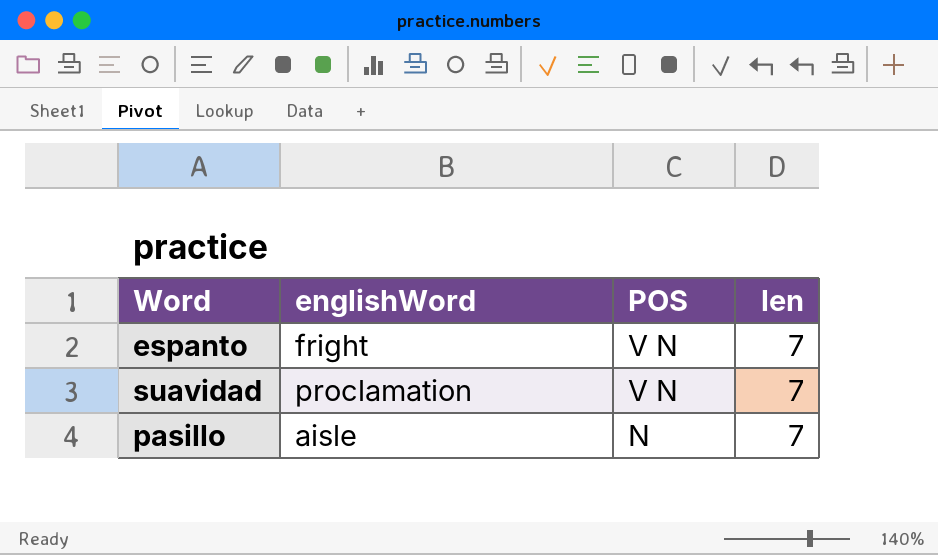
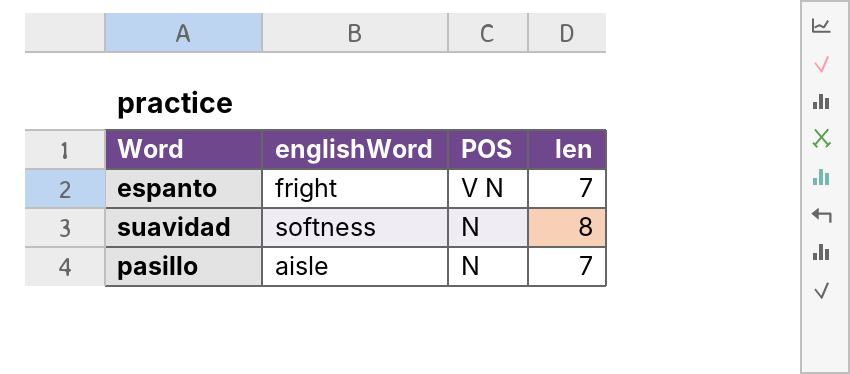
suavidad | englishWord: proclamation -> softness
suavidad | POS: V N -> N
suavidad | len: 7 -> 8

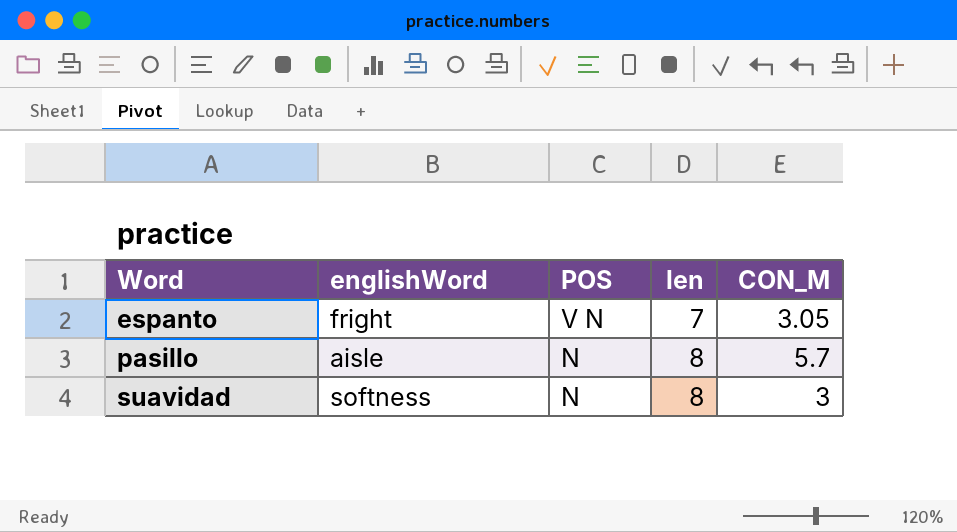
row order: POS descending -> Word ascending
column CON_M | position: none -> 5
pasillo | len: 7 -> 8

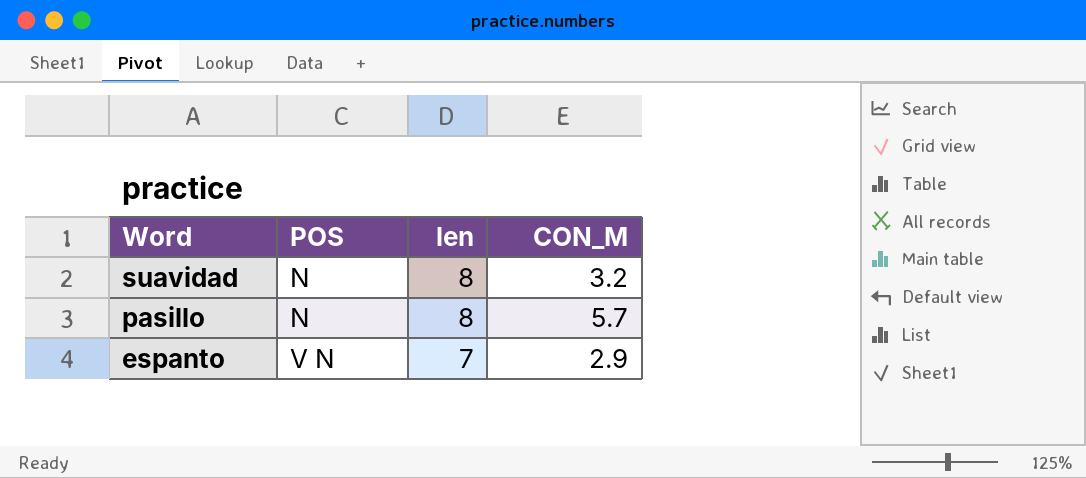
row order: Word ascending -> Word descending
column englishWord | position: 2 -> none
suavidad | CON_M: 3 -> 3.2
espanto | CON_M: 3.05 -> 2.9

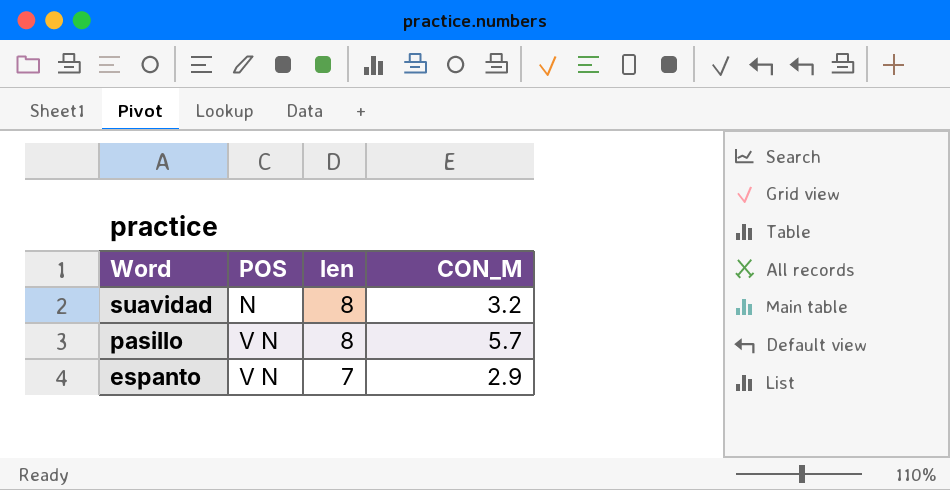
pasillo | POS: N -> V N

